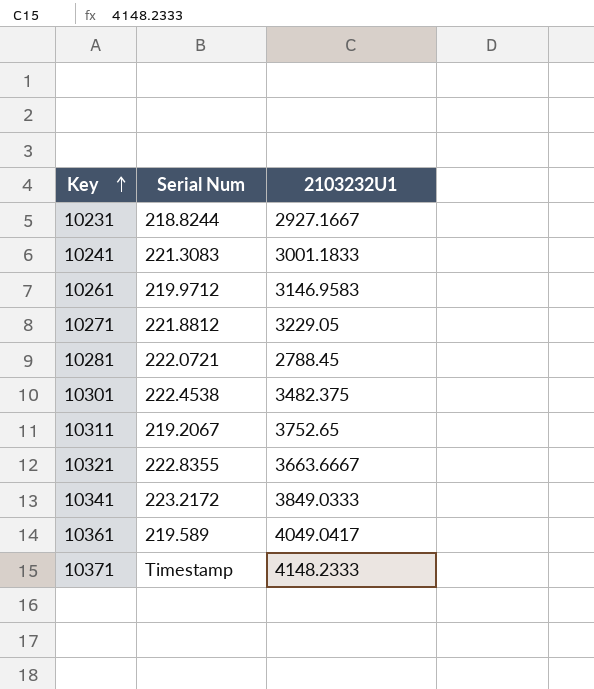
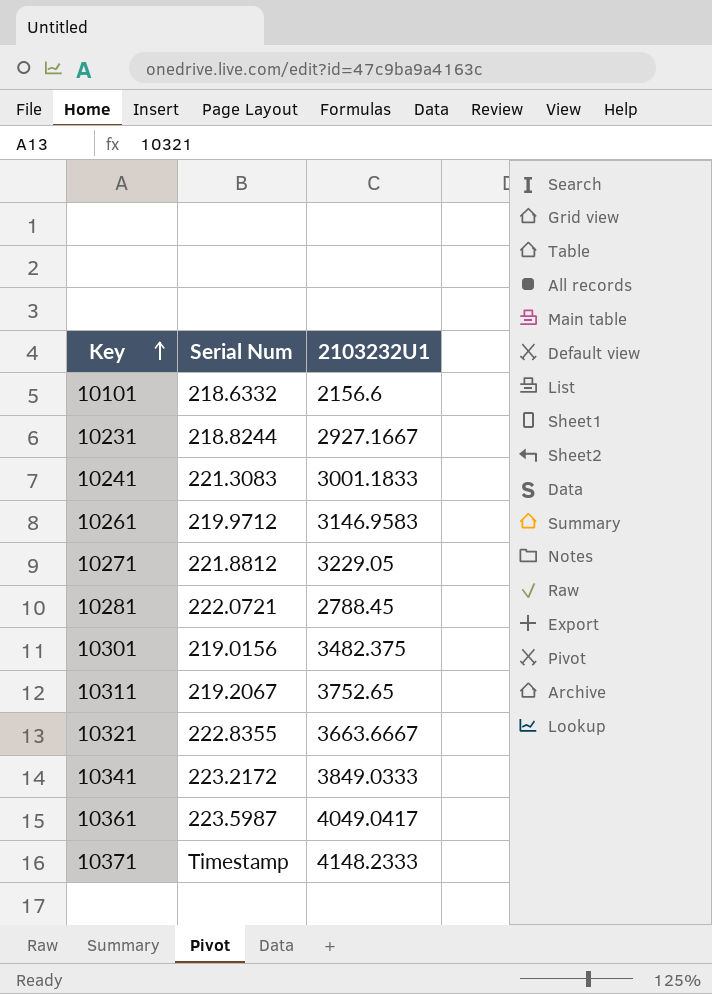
row 10101: none -> 218.6332 | 2156.6
10301 | Serial Num: 222.4538 -> 219.0156
10361 | Serial Num: 219.589 -> 223.5987

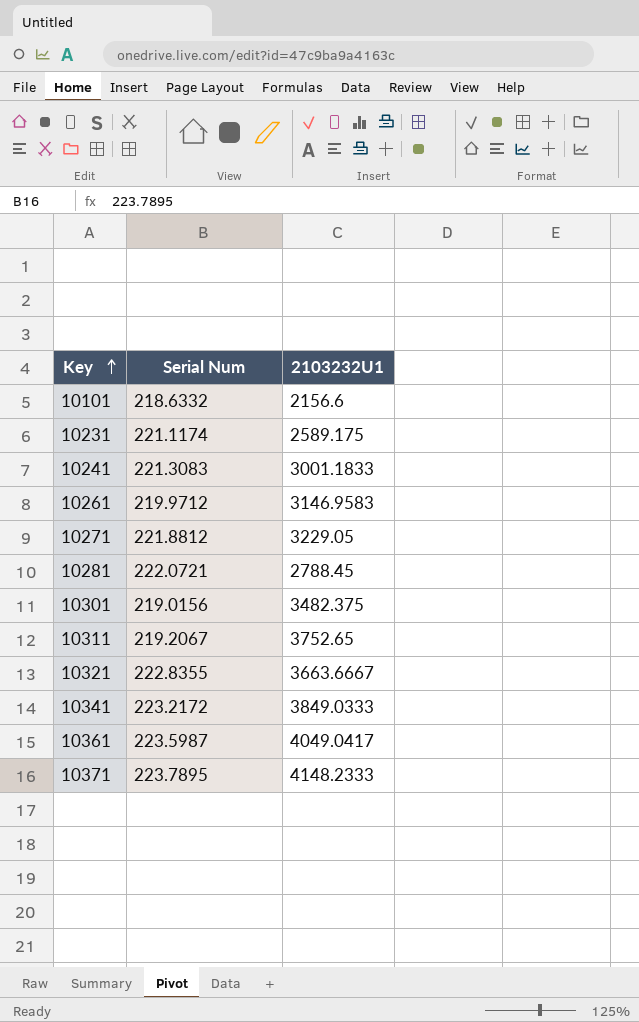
10231 | Serial Num: 218.8244 -> 221.1174
10231 | 2103232U1: 2927.1667 -> 2589.175
10371 | Serial Num: Timestamp -> 223.7895

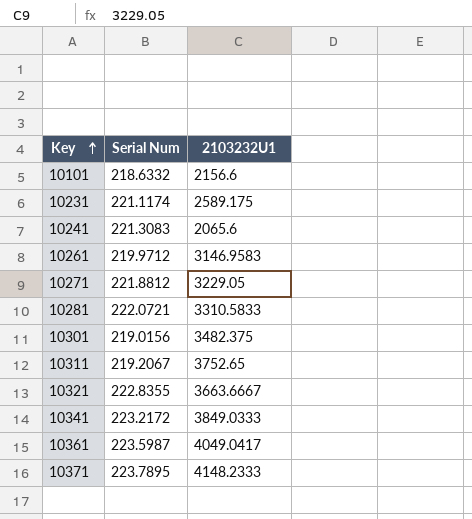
10241 | 2103232U1: 3001.1833 -> 2065.6
10281 | 2103232U1: 2788.45 -> 3310.5833

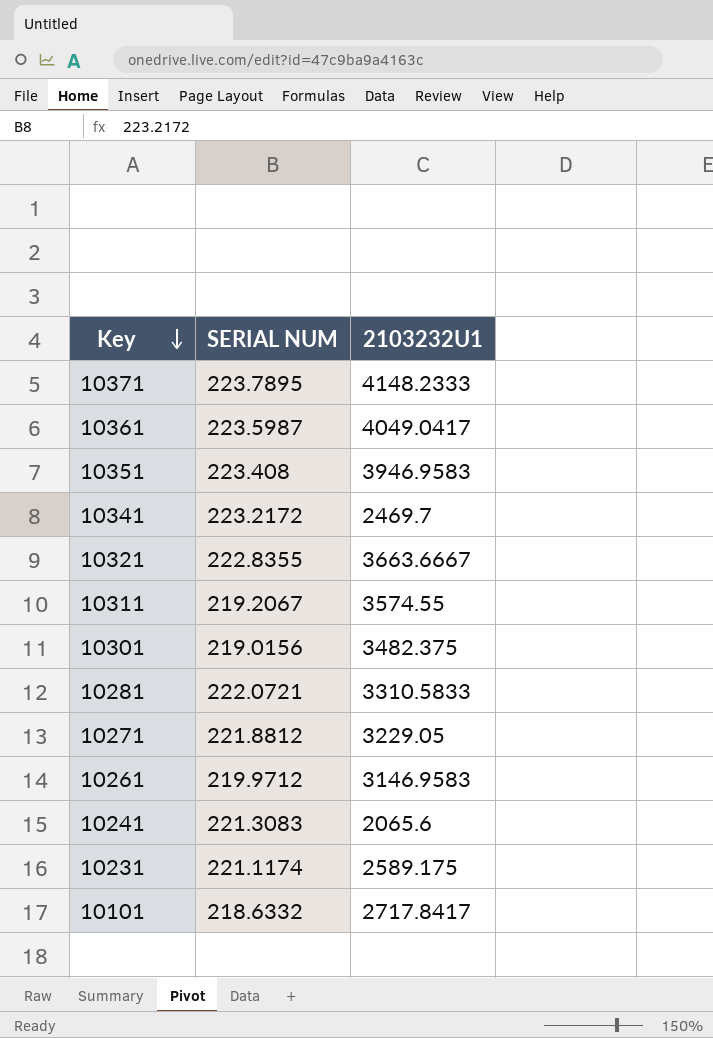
row order: Key ascending -> Key descending
column name: Serial Num -> SERIAL NUM
row 10351: none -> 223.408 | 3946.9583
10341 | 2103232U1: 3849.0333 -> 2469.7
10311 | 2103232U1: 3752.65 -> 3574.55
10101 | 2103232U1: 2156.6 -> 2717.8417

